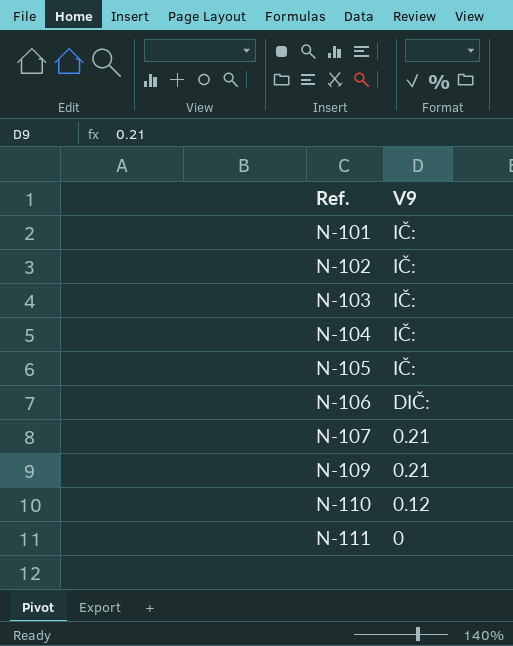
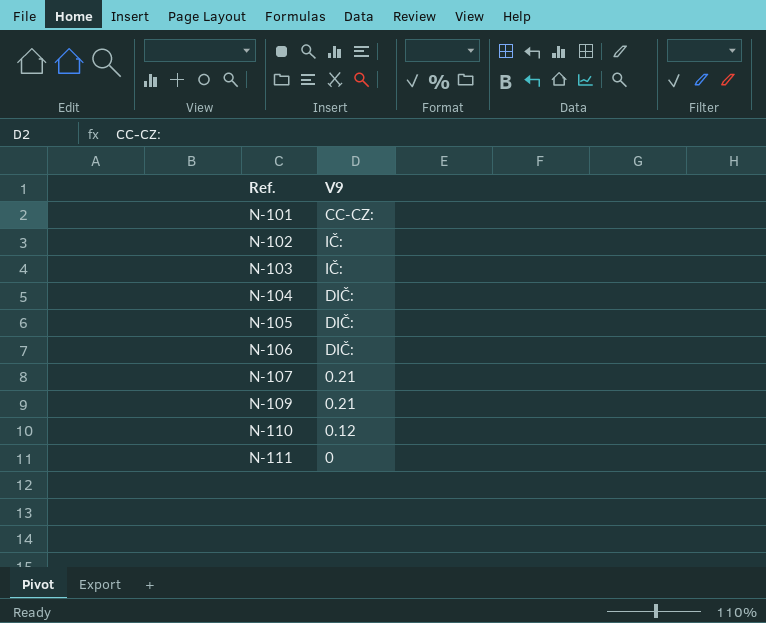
N-101 | V9: IČ: -> CC-CZ:
N-104 | V9: IČ: -> DIČ:
N-105 | V9: IČ: -> DIČ:

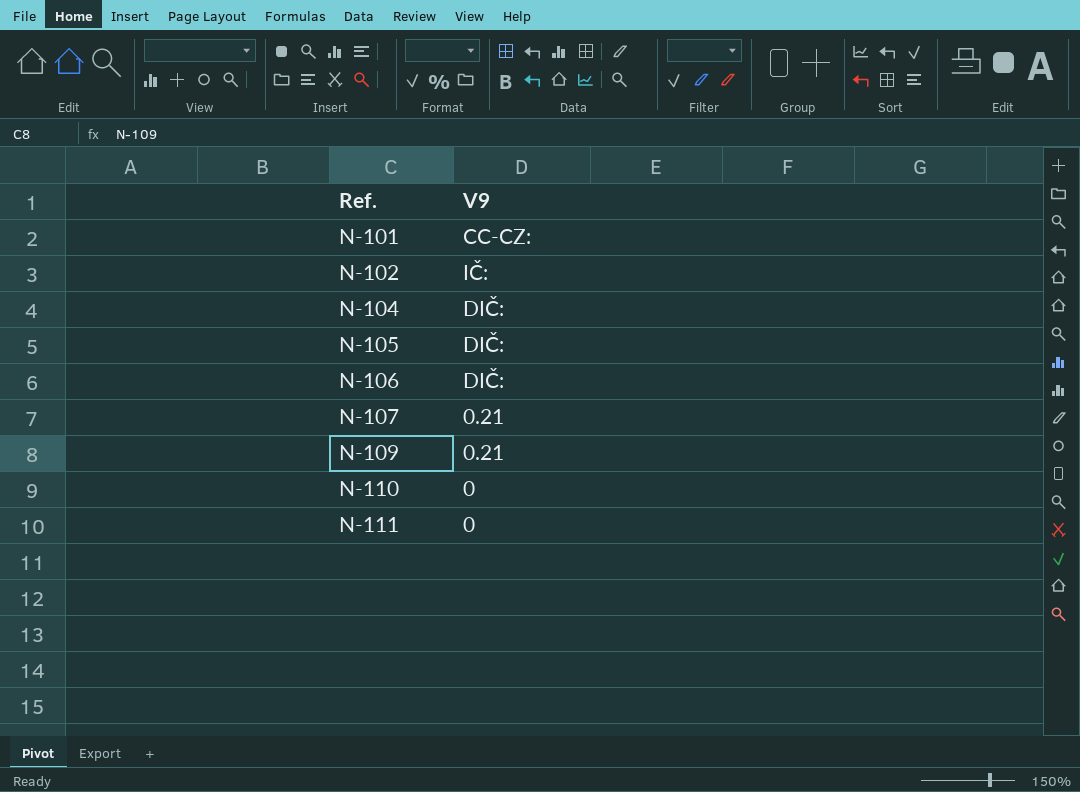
row N-103: IČ: -> none
N-110 | V9: 0.12 -> 0

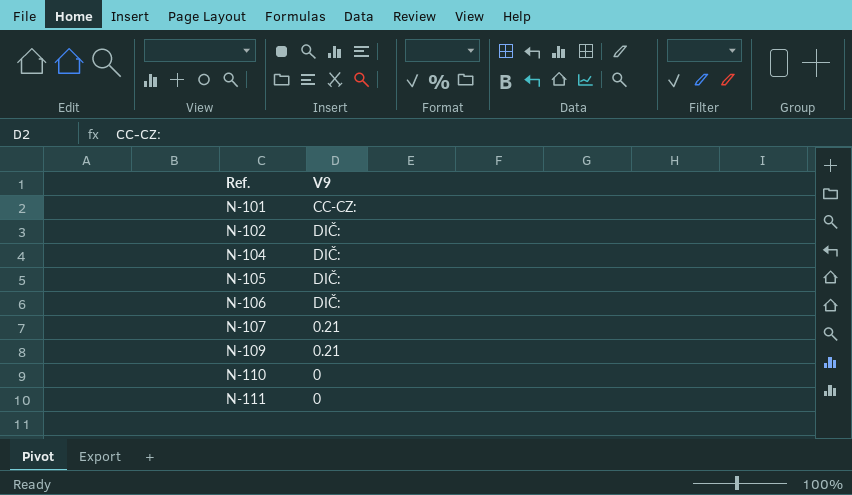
N-102 | V9: IČ: -> DIČ:

